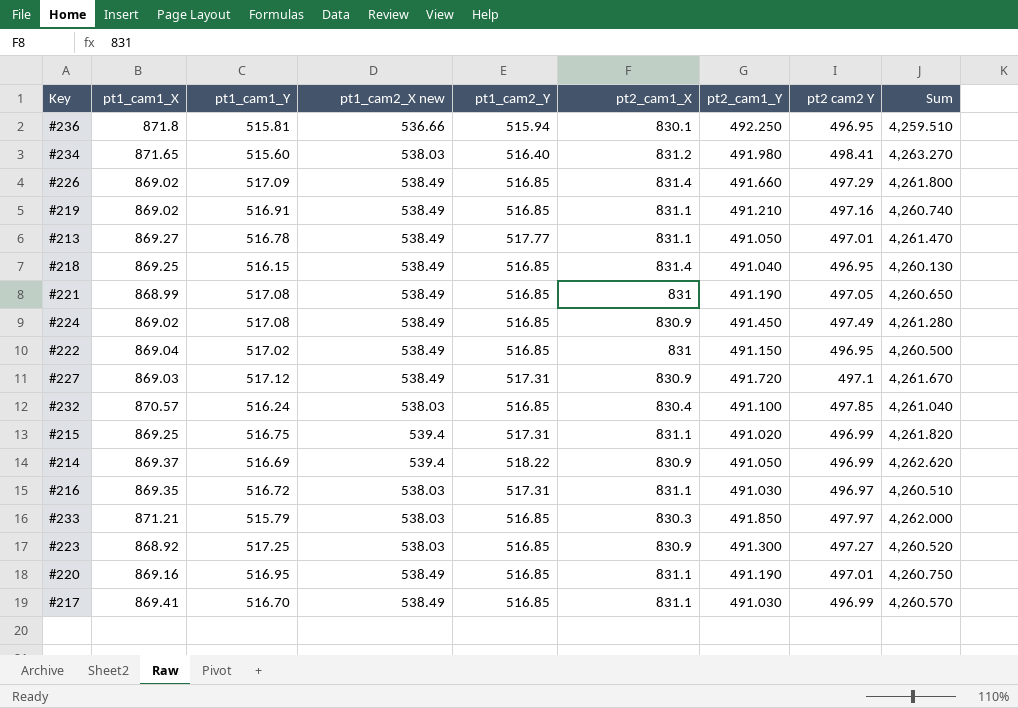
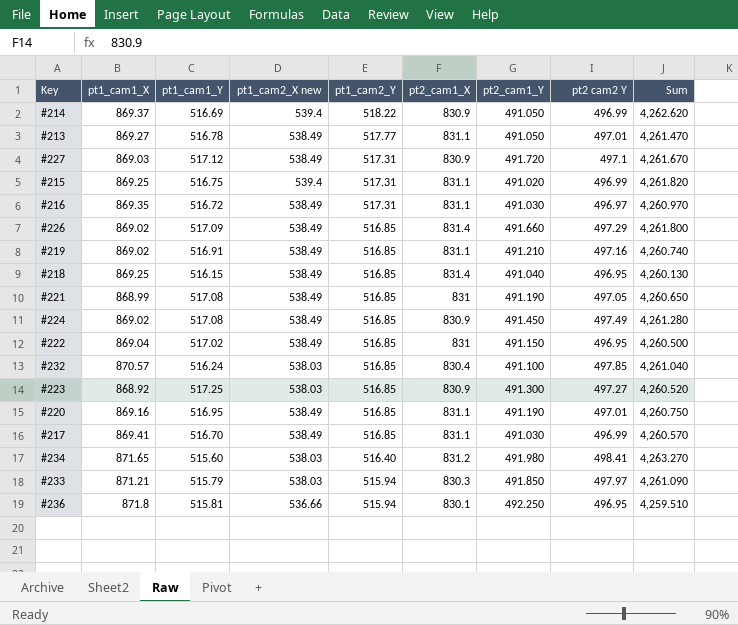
row order: none -> pt1_cam2_Y descending
#216 | pt1_cam2_X new: 538.03 -> 538.49
#216 | Sum: 4,260.510 -> 4,260.970
#233 | pt1_cam2_Y: 516.85 -> 515.94
#233 | Sum: 4,262.000 -> 4,261.090

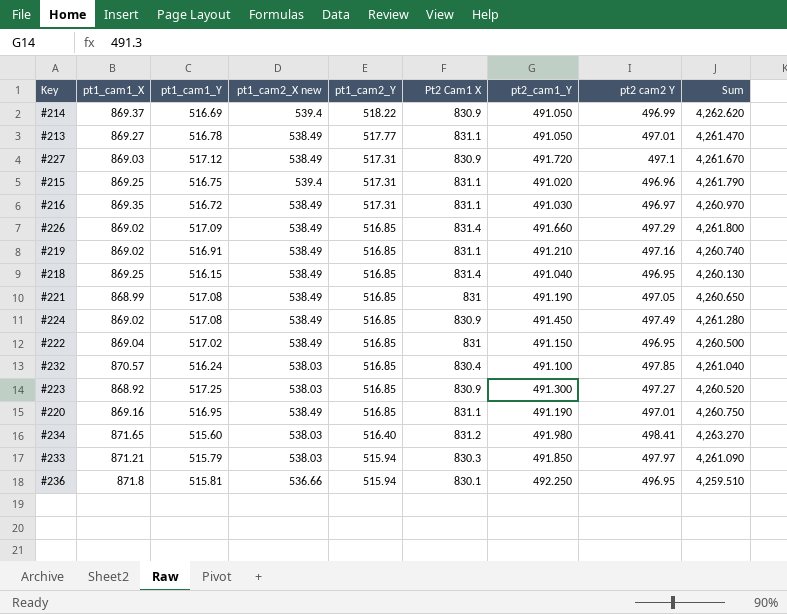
column name: pt2_cam1_X -> Pt2 Cam1 X
row #217: 869.41 | 516.70 | 538.49 | 516.85 | 831.1 | 491.030 | 496.99 | 4,260.570 -> none
#215 | pt2 cam2 Y: 496.99 -> 496.96
#215 | Sum: 4,261.820 -> 4,261.790

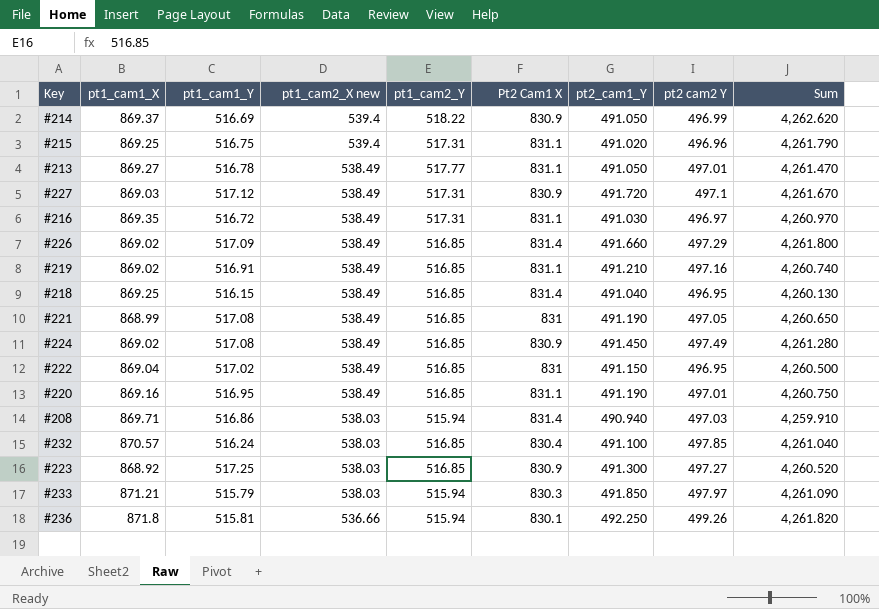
row order: pt1_cam2_Y descending -> pt1_cam2_X new descending
row #234: 871.65 | 515.60 | 538.03 | 516.40 | 831.2 | 491.980 | 498.41 | 4,263.270 -> none
row #208: none -> 869.71 | 516.86 | 538.03 | 515.94 | 831.4 | 490.940 | 497.03 | 4,259.910
#236 | pt2 cam2 Y: 496.95 -> 499.26
#236 | Sum: 4,259.510 -> 4,261.820

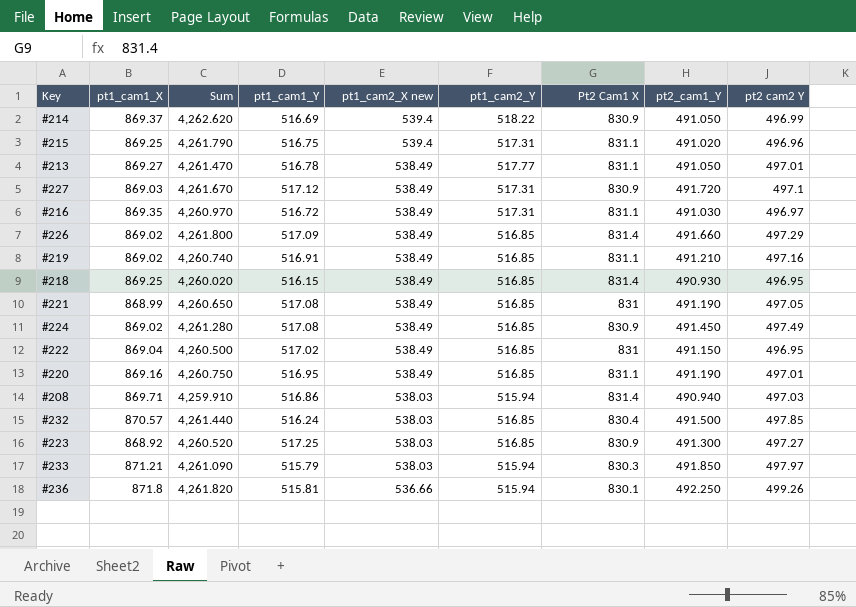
column Sum | position: 9 -> 3
#218 | Sum: 4,260.130 -> 4,260.020
#218 | pt2_cam1_Y: 491.040 -> 490.930
#232 | Sum: 4,261.040 -> 4,261.440
#232 | pt2_cam1_Y: 491.100 -> 491.500

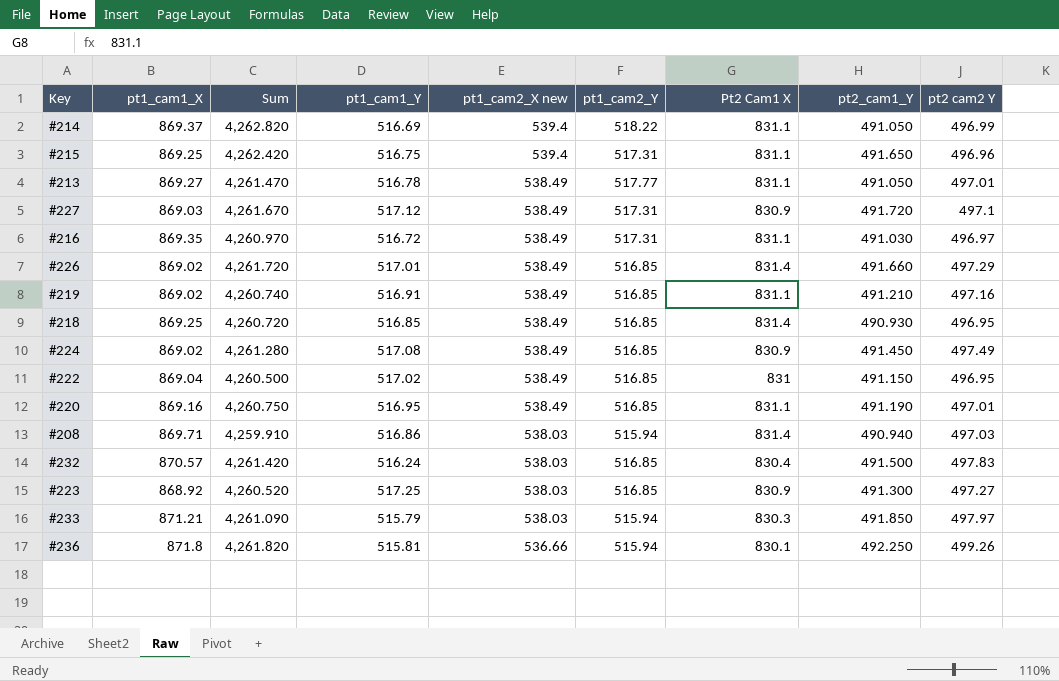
row #221: 868.99 | 4,260.650 | 517.08 | 538.49 | 516.85 | 831 | 491.190 | 497.05 -> none
#214 | Sum: 4,262.620 -> 4,262.820
#214 | Pt2 Cam1 X: 830.9 -> 831.1
#215 | Sum: 4,261.790 -> 4,262.420
#215 | pt2_cam1_Y: 491.020 -> 491.650
#226 | Sum: 4,261.800 -> 4,261.720
#226 | pt1_cam1_Y: 517.09 -> 517.01
#218 | Sum: 4,260.020 -> 4,260.720
#218 | pt1_cam1_Y: 516.15 -> 516.85
#232 | Sum: 4,261.440 -> 4,261.420
#232 | pt2 cam2 Y: 497.85 -> 497.83

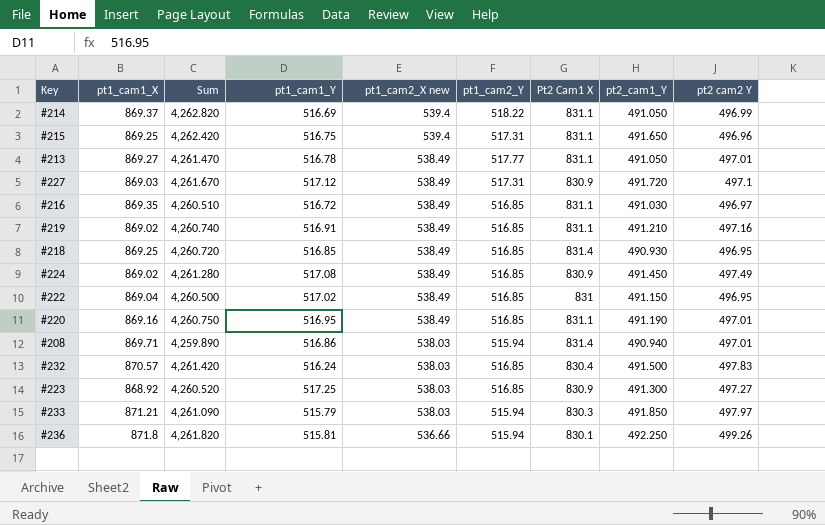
row #226: 869.02 | 4,261.720 | 517.01 | 538.49 | 516.85 | 831.4 | 491.660 | 497.29 -> none
#216 | Sum: 4,260.970 -> 4,260.510
#216 | pt1_cam2_Y: 517.31 -> 516.85
#208 | Sum: 4,259.910 -> 4,259.890
#208 | pt2 cam2 Y: 497.03 -> 497.01

